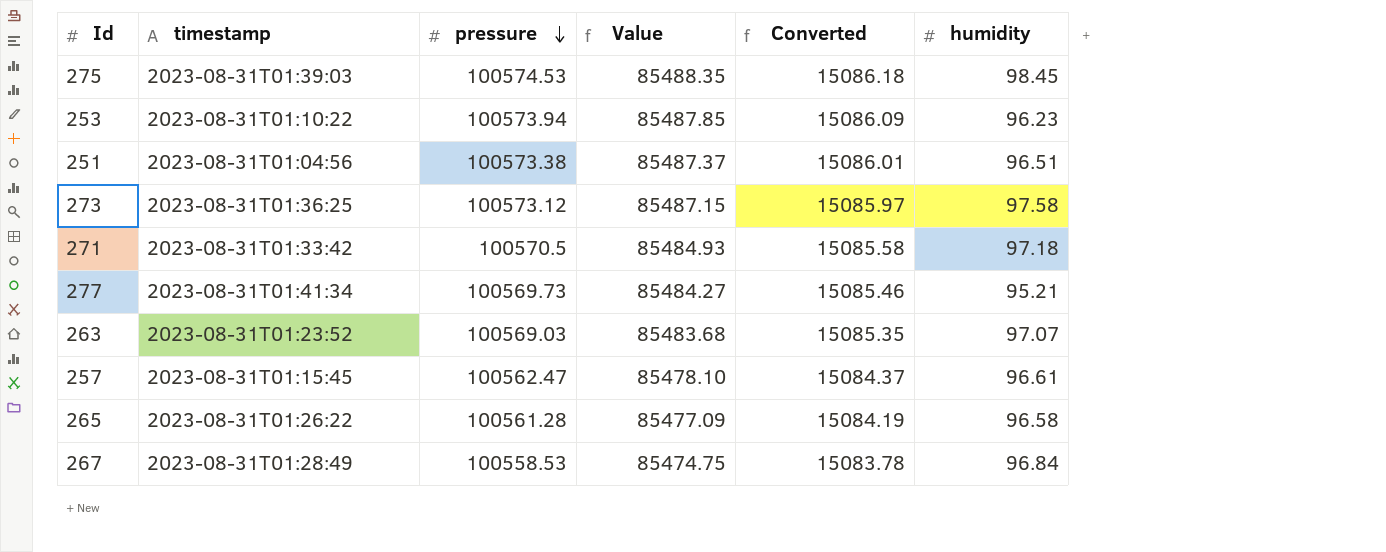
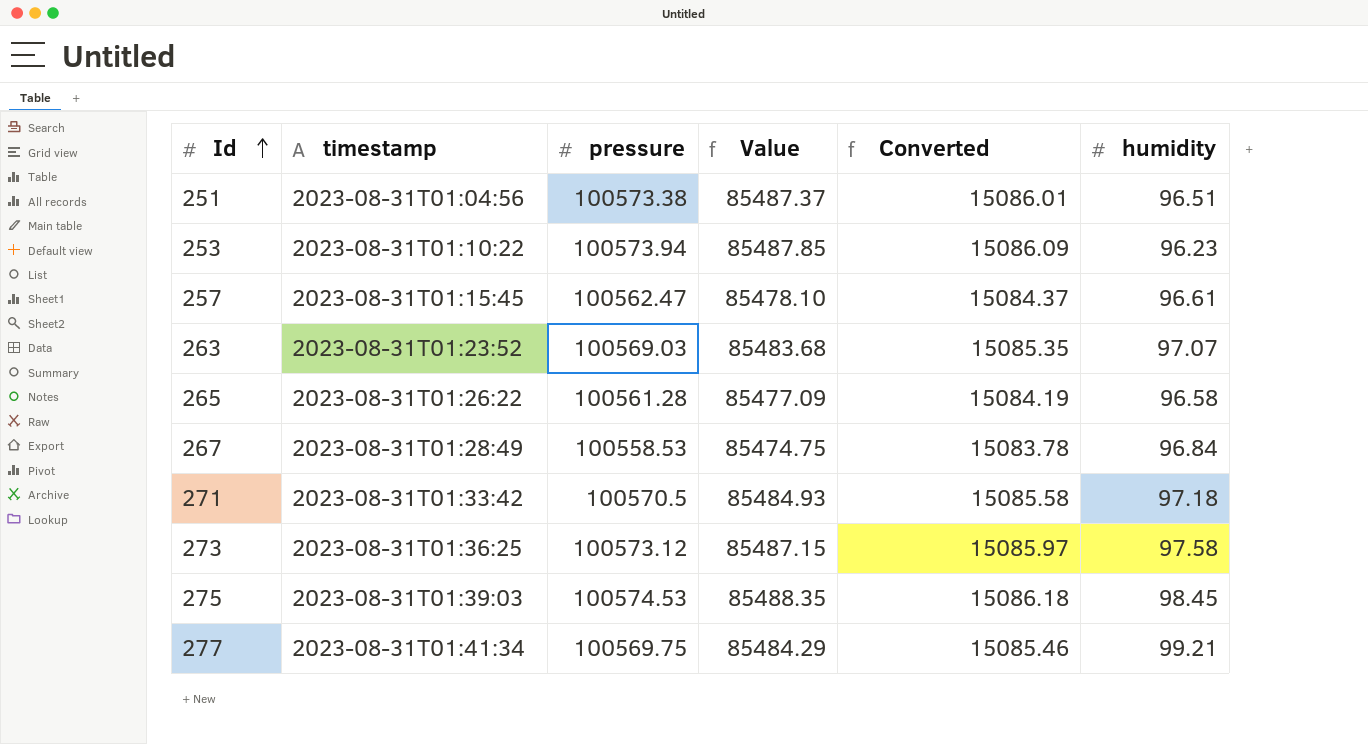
row order: pressure descending -> Id ascending
277 | pressure: 100569.73 -> 100569.75
277 | Value: 85484.27 -> 85484.29
277 | humidity: 95.21 -> 99.21

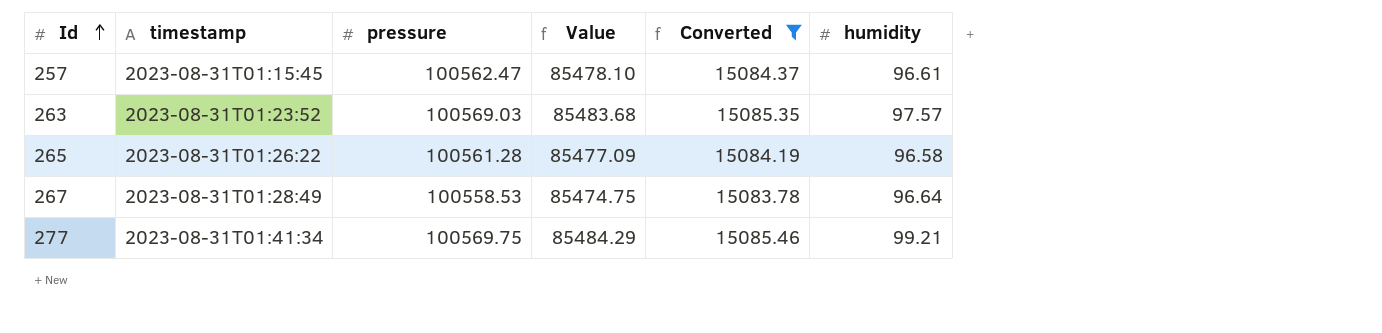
filter: none -> Converted <= 15085.46
263 | humidity: 97.07 -> 97.57
267 | humidity: 96.84 -> 96.64

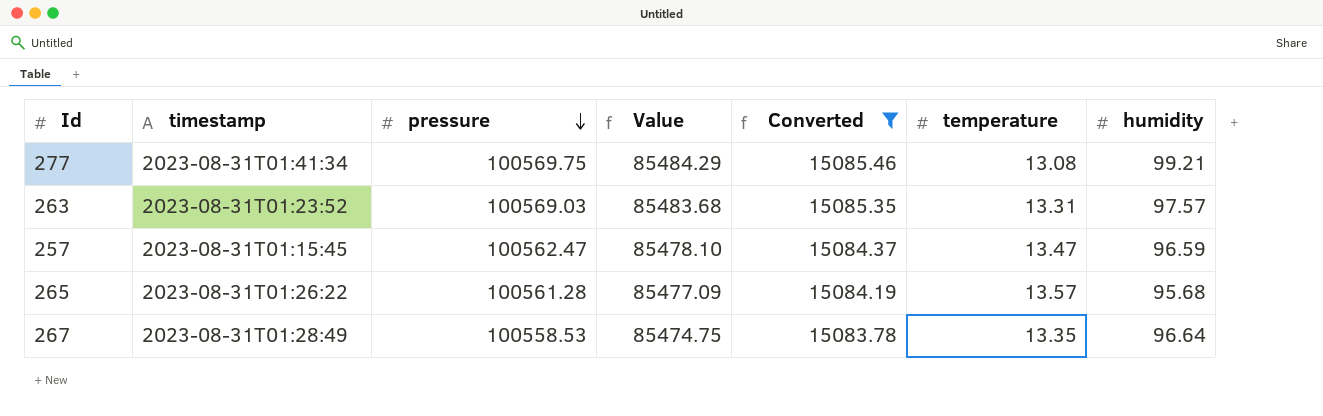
row order: Id ascending -> pressure descending
column temperature | position: none -> 6
257 | humidity: 96.61 -> 96.59
265 | humidity: 96.58 -> 95.68

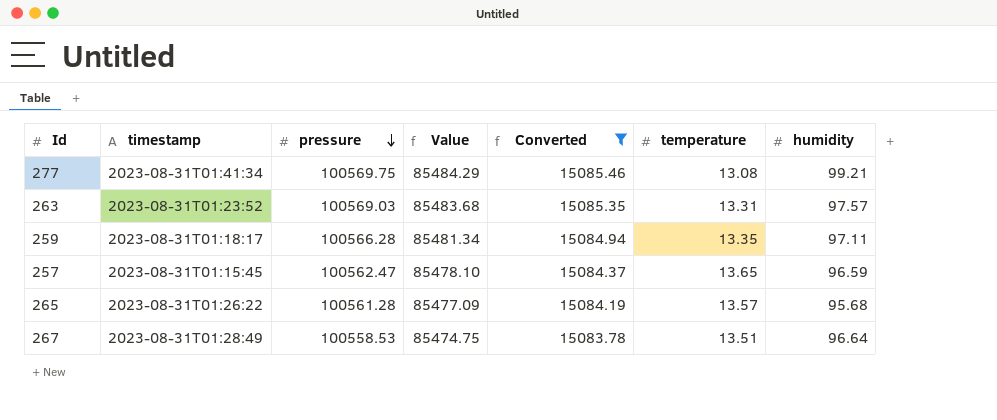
row 259: none -> 2023-08-31T01:18:17 | 100566.28 | 85481.34 | 15084.94 | 13.35 | 97.11
257 | temperature: 13.47 -> 13.65
267 | temperature: 13.35 -> 13.51

